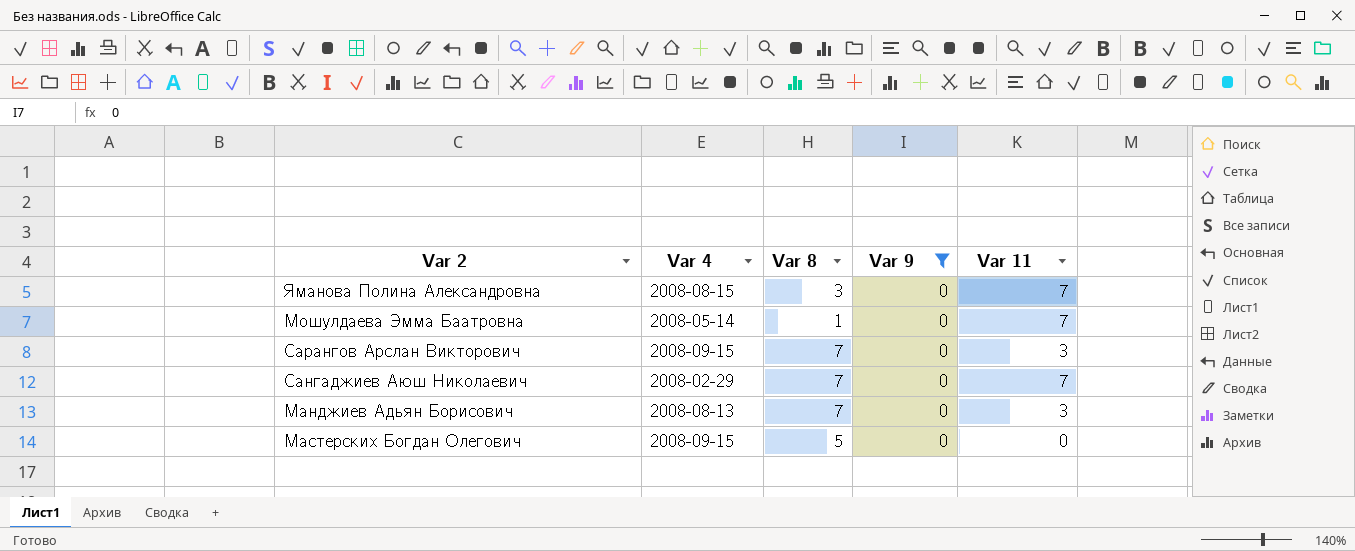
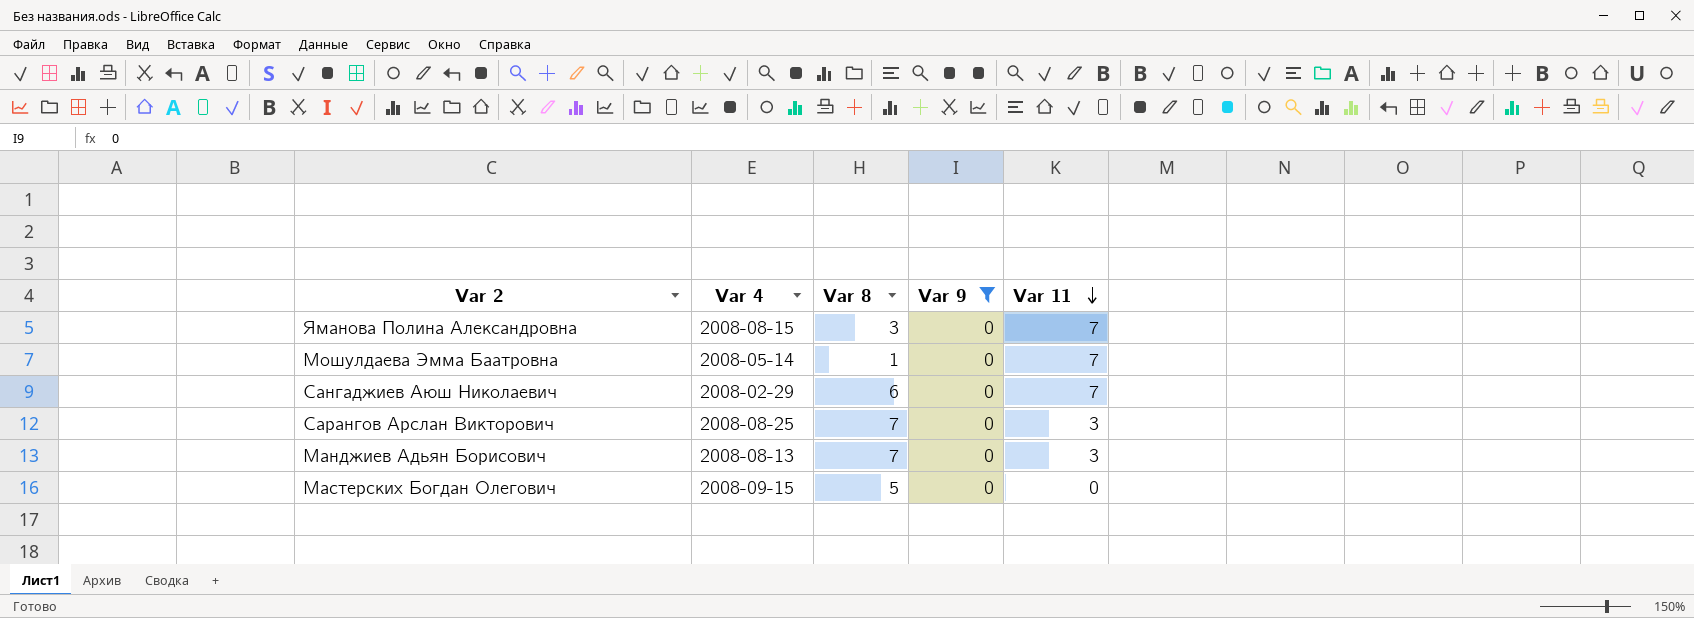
row order: none -> Var 11 descending
Сангаджиев Аюш Николаевич | Var 8: 7 -> 6
Сарангов Арслан Викторович | Var 4: 2008-09-15 -> 2008-08-25

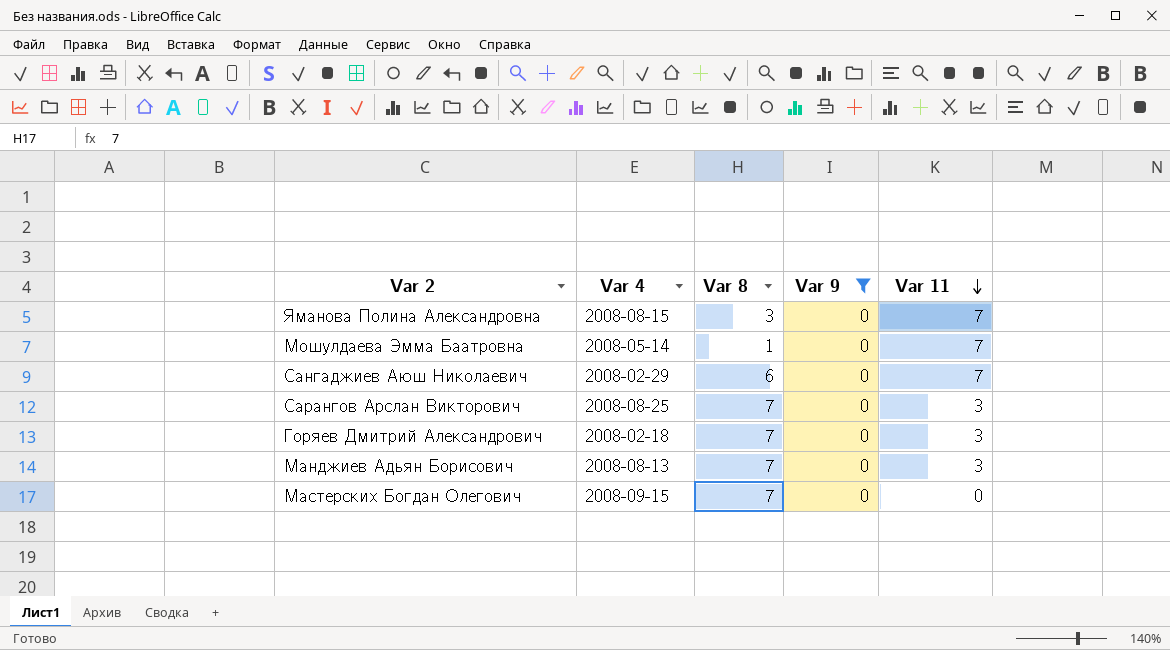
row Горяев Дмитрий Александрович: none -> 2008-02-18 | 7 | 0 | 3
Мастерских Богдан Олегович | Var 8: 5 -> 7

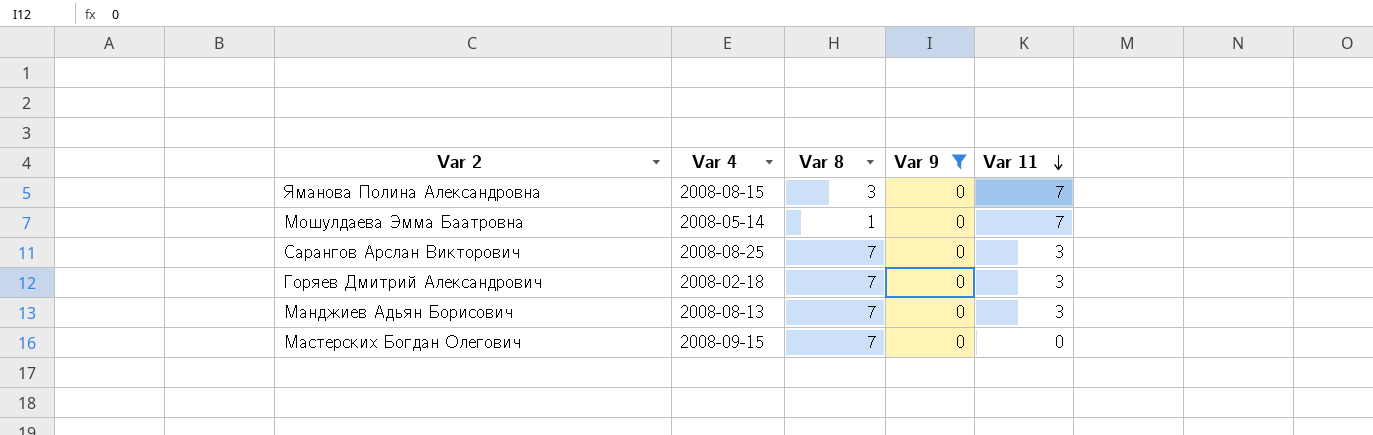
row Сангаджиев Аюш Николаевич: 2008-02-29 | 6 | 0 | 7 -> none

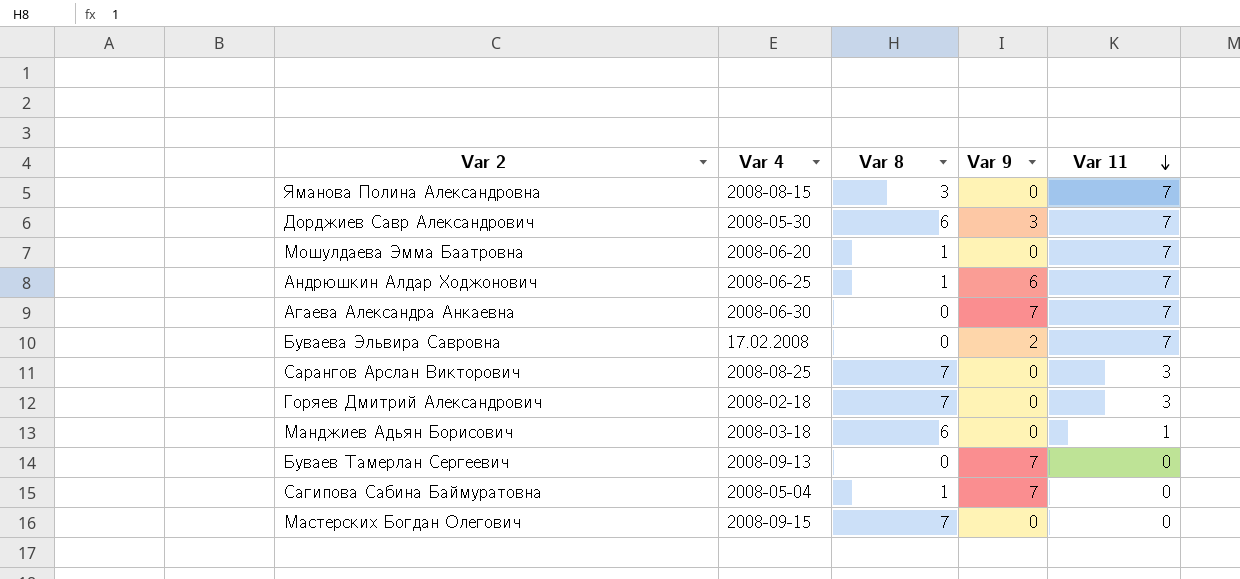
filter: Var 9 = 0 -> none
Мошулдаева Эмма Баатровна | Var 4: 2008-05-14 -> 2008-06-20
Манджиев Адьян Борисович | Var 4: 2008-08-13 -> 2008-03-18
Манджиев Адьян Борисович | Var 8: 7 -> 6
Манджиев Адьян Борисович | Var 11: 3 -> 1

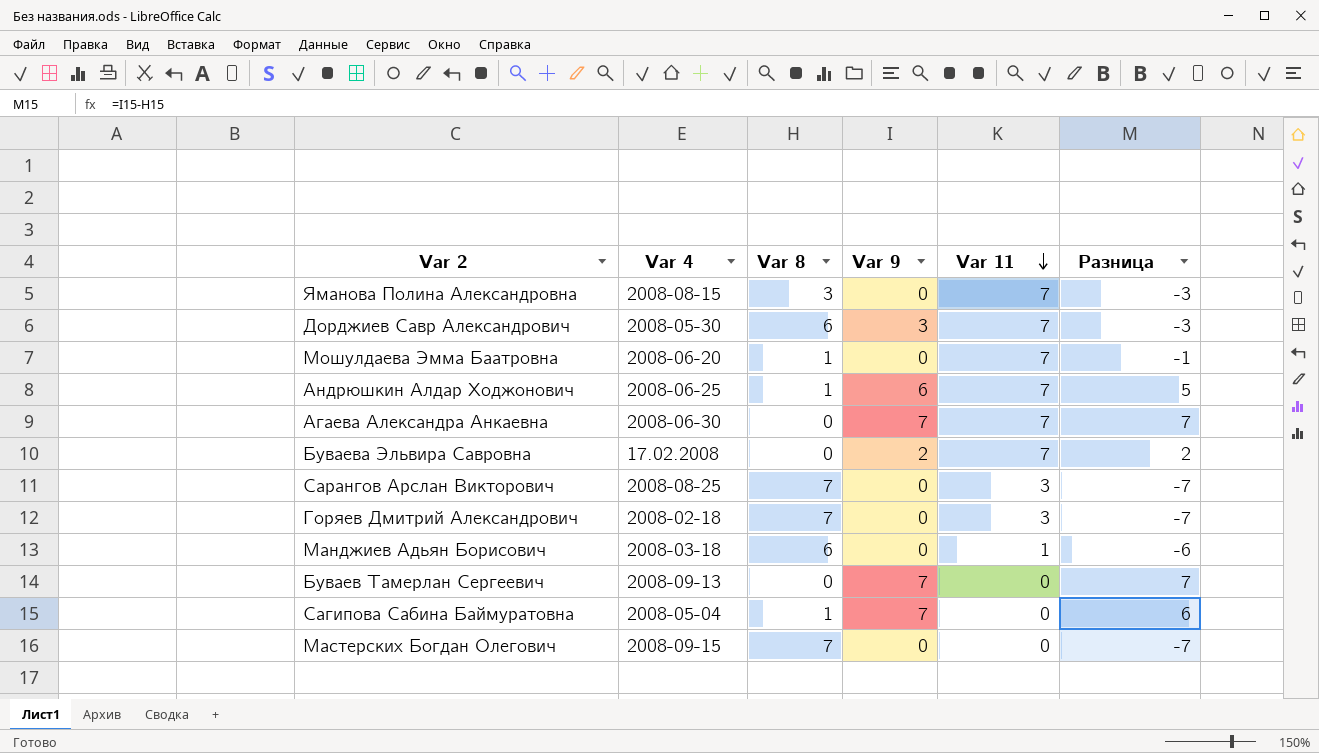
column Разница | formula: none -> [Var 9] - [Var 8]

